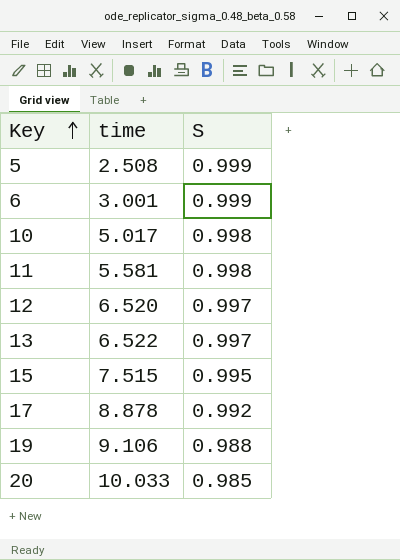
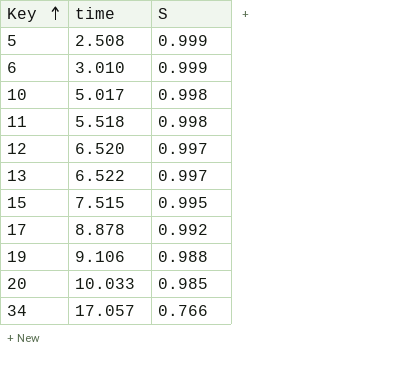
6 | time: 3.001 -> 3.010
11 | time: 5.581 -> 5.518
row 34: none -> 17.057 | 0.766

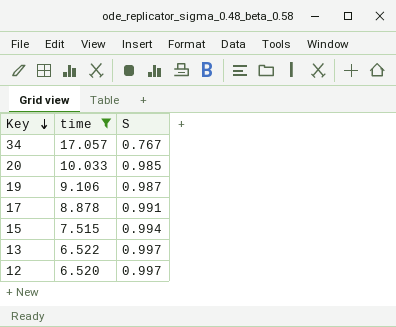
filter: none -> time >= 6.520
row order: Key ascending -> Key descending
34 | S: 0.766 -> 0.767
19 | S: 0.988 -> 0.987
17 | S: 0.992 -> 0.991
15 | S: 0.995 -> 0.994

